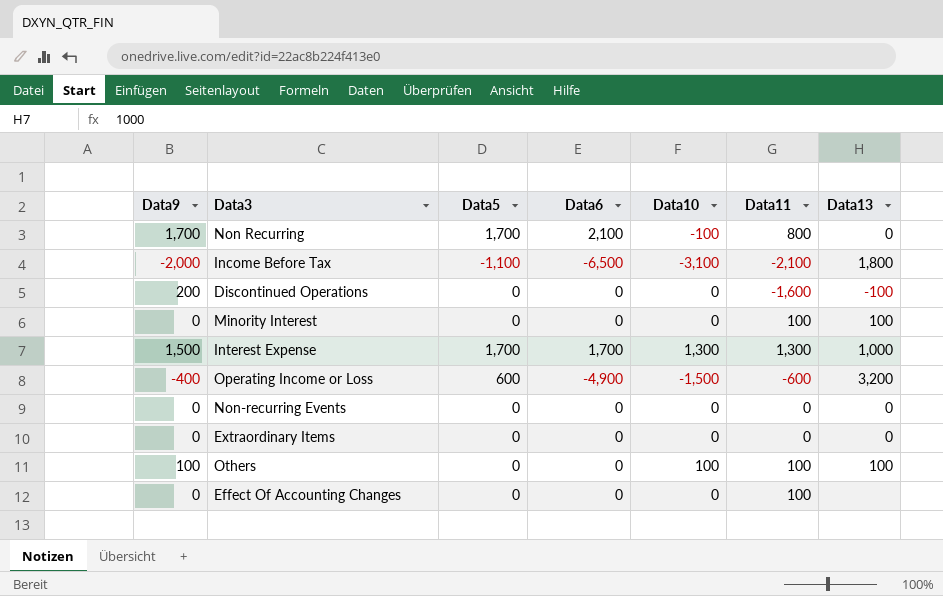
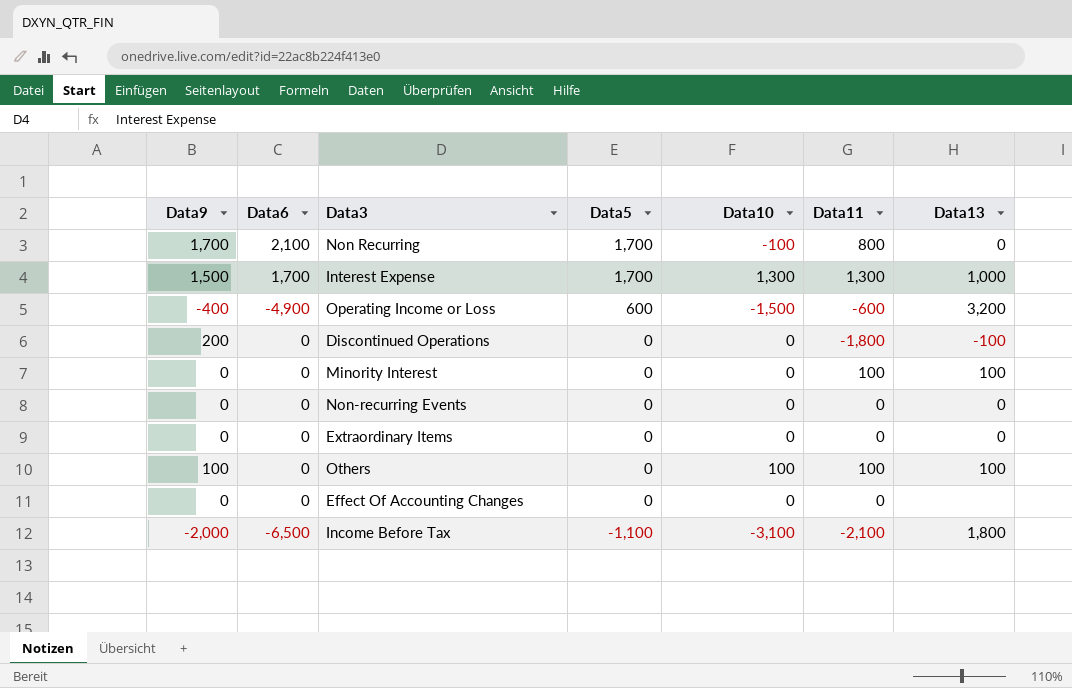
row order: none -> Data5 descending
column Data6 | position: 4 -> 2
Discontinued Operations | Data11: -1,600 -> -1,800
Effect Of Accounting Changes | Data11: 100 -> 0

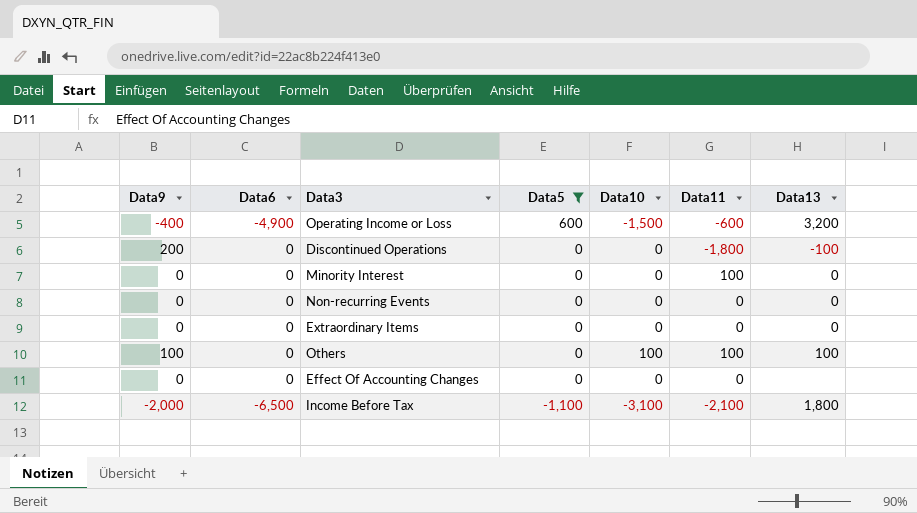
filter: none -> Data5 != 1,700
Minority Interest | Data13: 100 -> 0

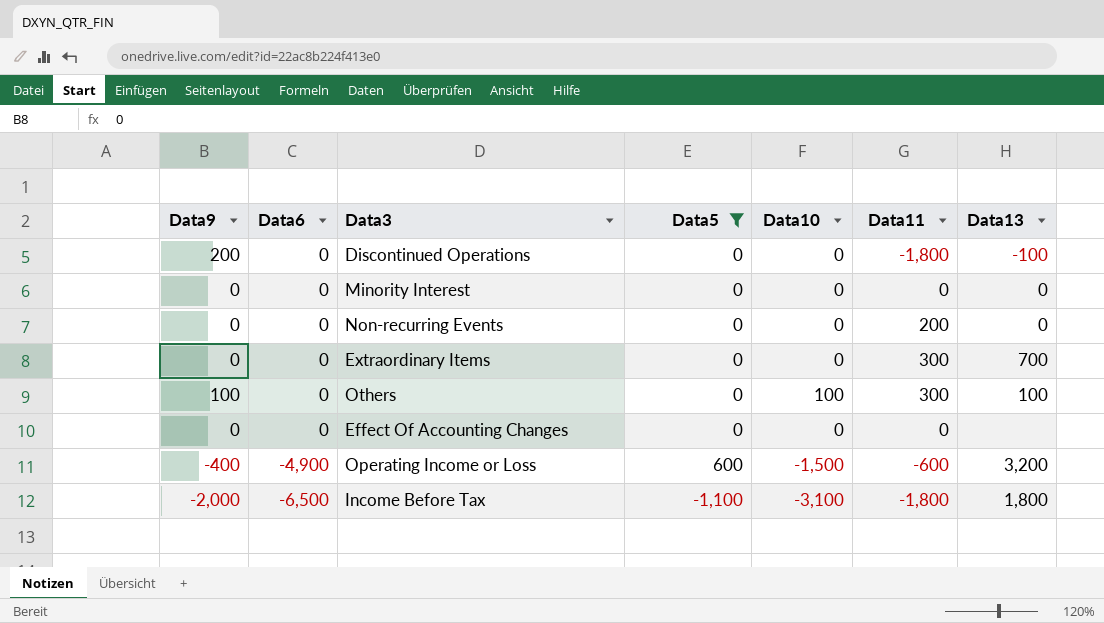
row order: Data5 descending -> Data6 descending
Minority Interest | Data11: 100 -> 0
Non-recurring Events | Data11: 0 -> 200
Extraordinary Items | Data11: 0 -> 300
Extraordinary Items | Data13: 0 -> 700
Others | Data11: 100 -> 300
Income Before Tax | Data11: -2,100 -> -1,800

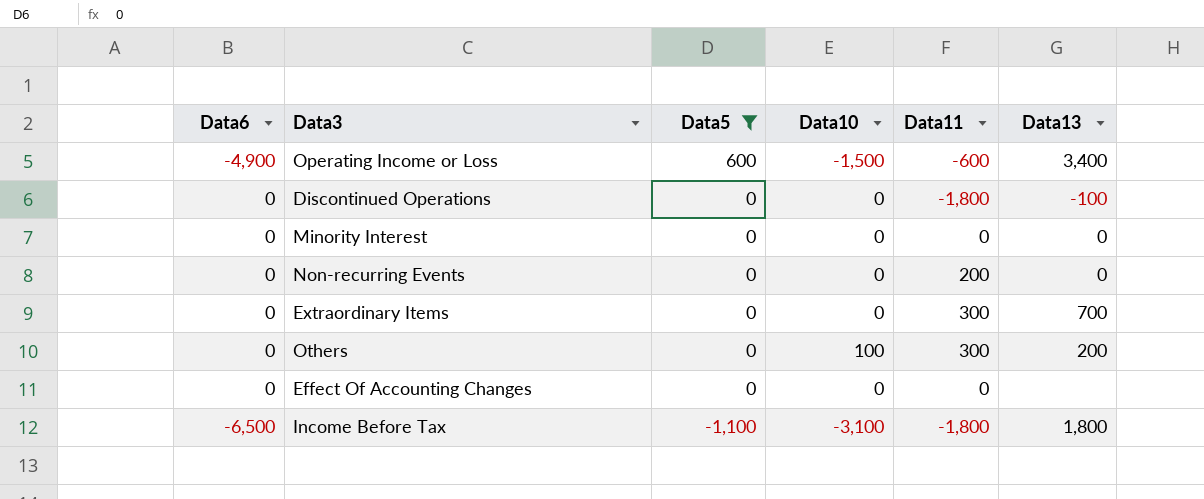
row order: Data6 descending -> Data5 descending
column Data9 | position: 1 -> none
Operating Income or Loss | Data13: 3,200 -> 3,400
Others | Data13: 100 -> 200

